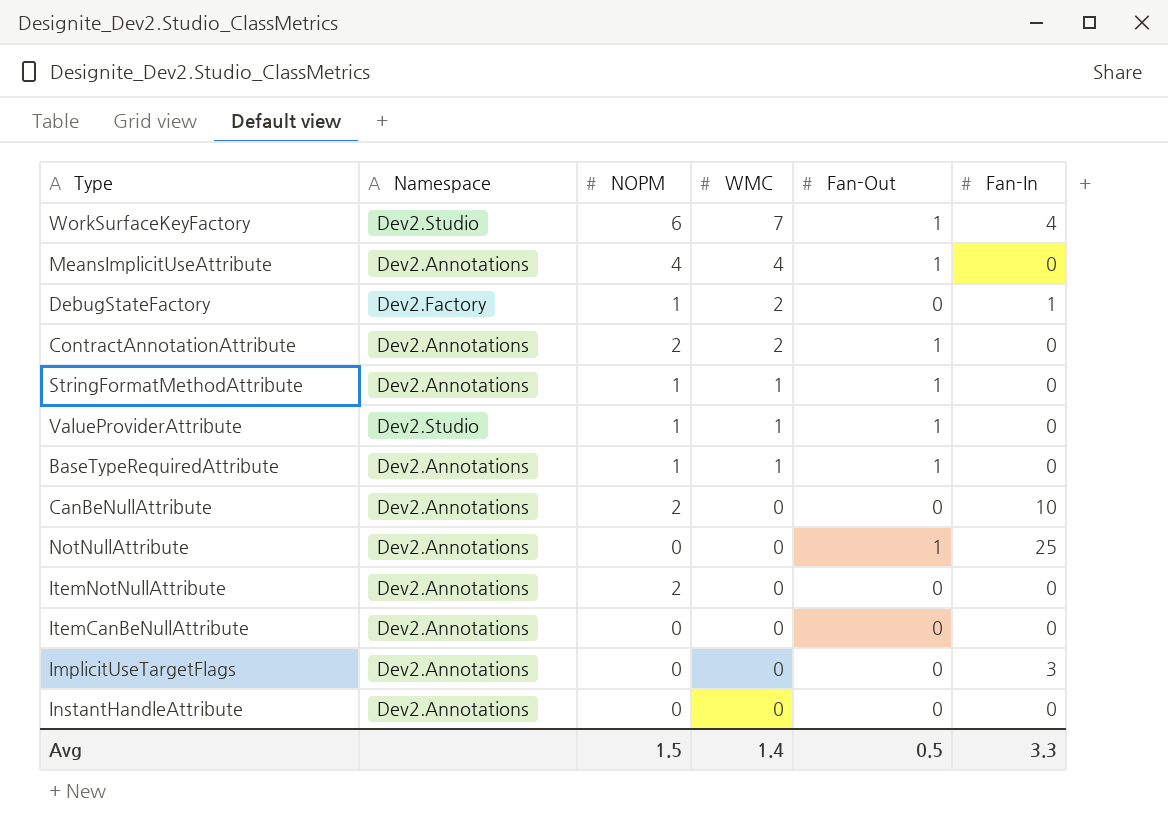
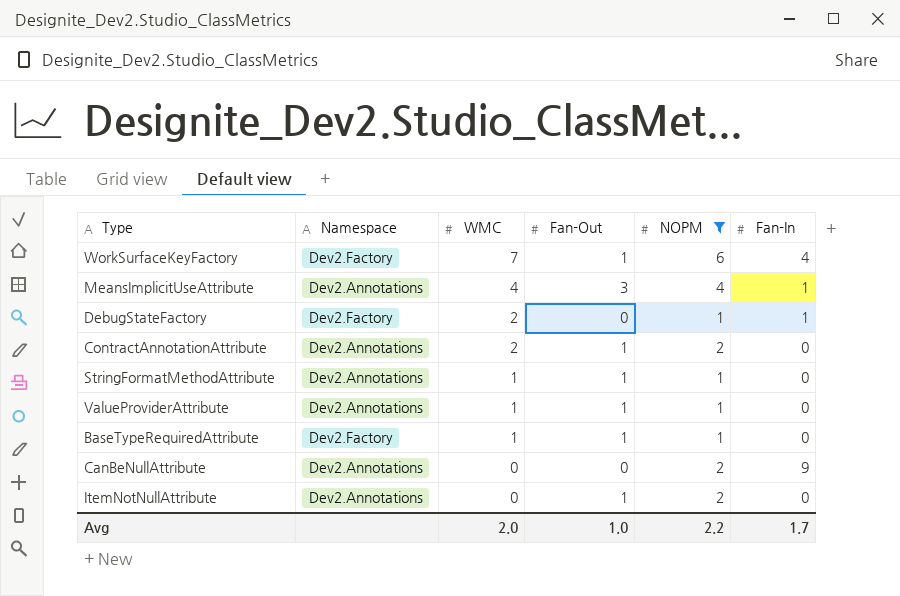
filter: none -> NOPM != 0
column NOPM | position: 3 -> 5
WorkSurfaceKeyFactory | Namespace: Dev2.Studio -> Dev2.Factory
MeansImplicitUseAttribute | Fan-Out: 1 -> 3
MeansImplicitUseAttribute | Fan-In: 0 -> 1
ValueProviderAttribute | Namespace: Dev2.Studio -> Dev2.Annotations
BaseTypeRequiredAttribute | Namespace: Dev2.Annotations -> Dev2.Factory
CanBeNullAttribute | Fan-In: 10 -> 9
ItemNotNullAttribute | Fan-Out: 0 -> 1
Avg | WMC: 1.4 -> 2.0
Avg | Fan-Out: 0.5 -> 1.0
Avg | NOPM: 1.5 -> 2.2
Avg | Fan-In: 3.3 -> 1.7

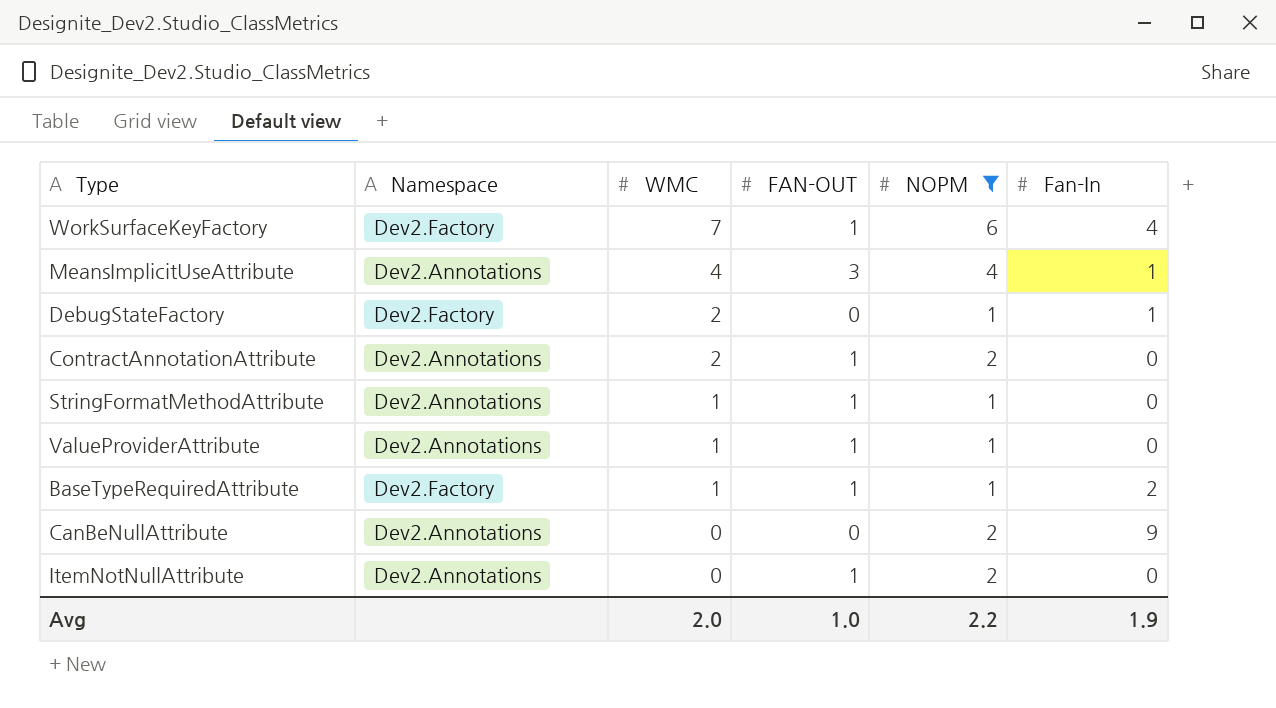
column name: Fan-Out -> FAN-OUT
BaseTypeRequiredAttribute | Fan-In: 0 -> 2
Avg | Fan-In: 1.7 -> 1.9

